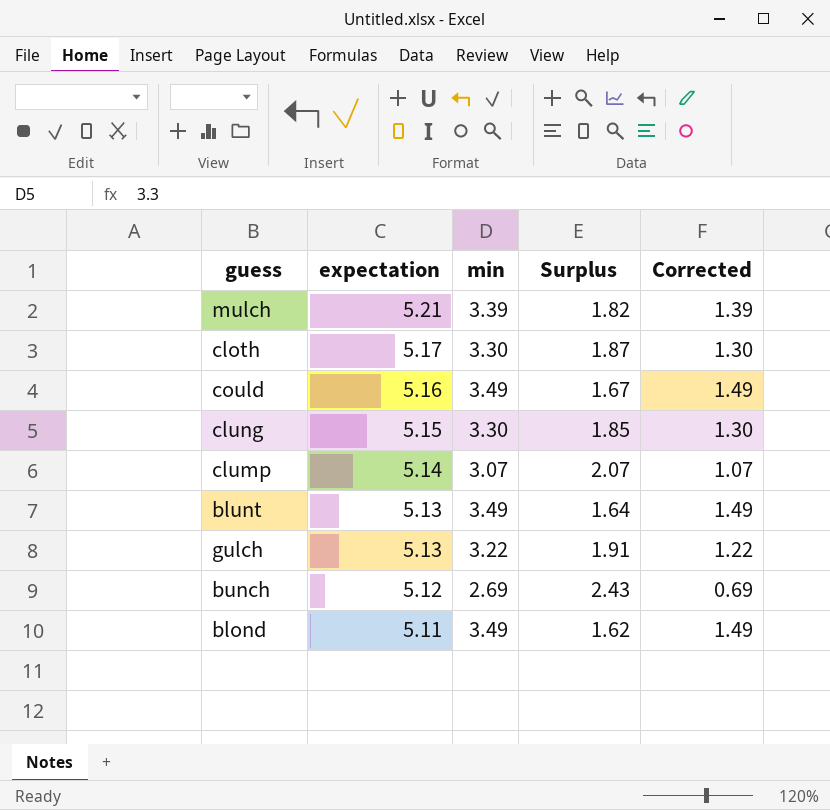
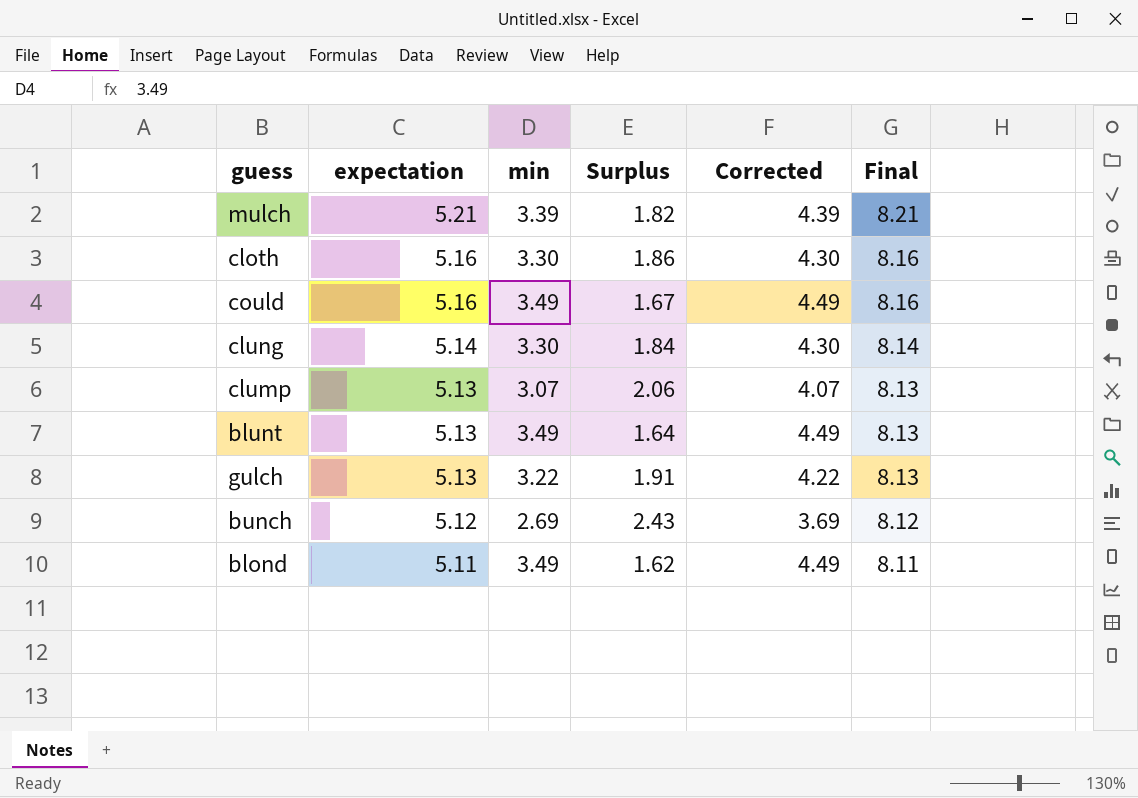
column Corrected | formula: [min] - 2 -> [min] + 1
column Final | formula: none -> [expectation] + 3
cloth | expectation: 5.17 -> 5.16
cloth | Surplus: 1.87 -> 1.86
clung | expectation: 5.15 -> 5.14
clung | Surplus: 1.85 -> 1.84
clump | expectation: 5.14 -> 5.13
clump | Surplus: 2.07 -> 2.06

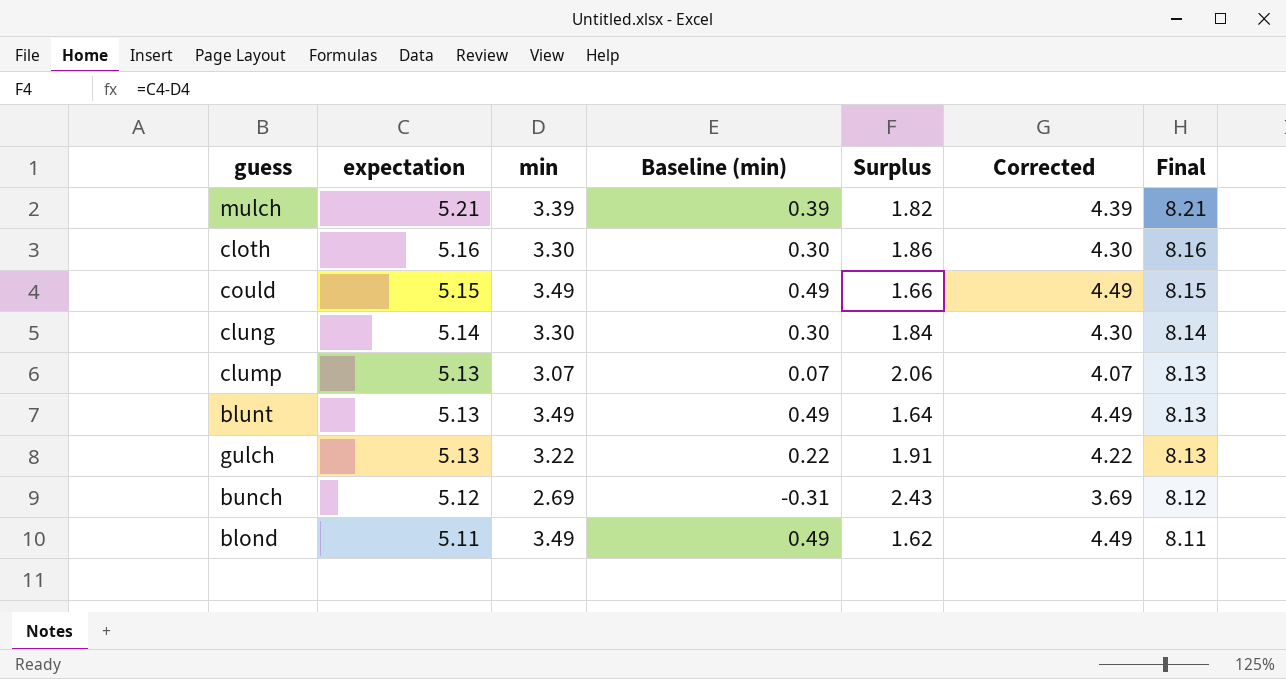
column Baseline (min) | formula: none -> [min] - 3
could | expectation: 5.16 -> 5.15
could | Surplus: 1.67 -> 1.66
could | Final: 8.16 -> 8.15

